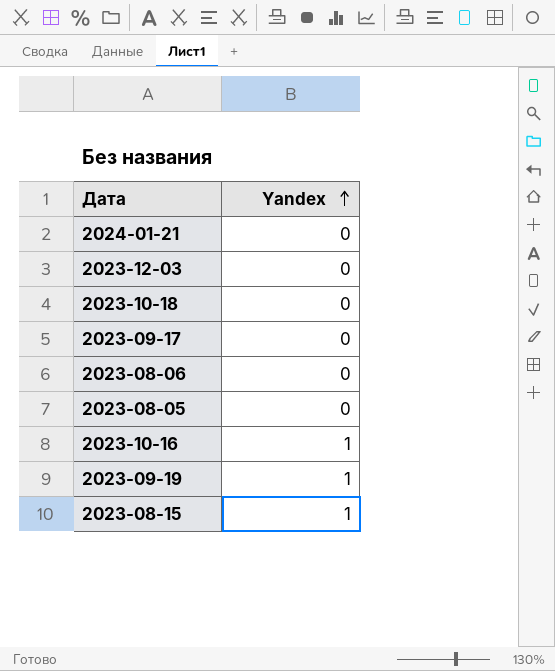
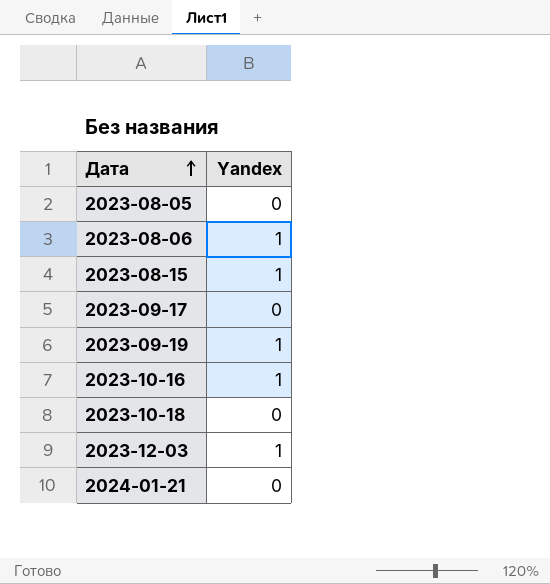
row order: Yandex ascending -> Дата ascending
2023-08-06 | Yandex: 0 -> 1
2023-12-03 | Yandex: 0 -> 1

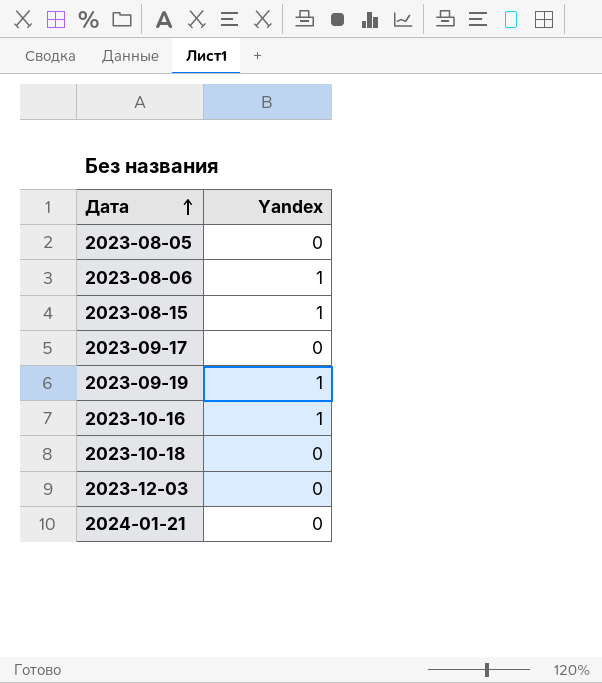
2023-12-03 | Yandex: 1 -> 0

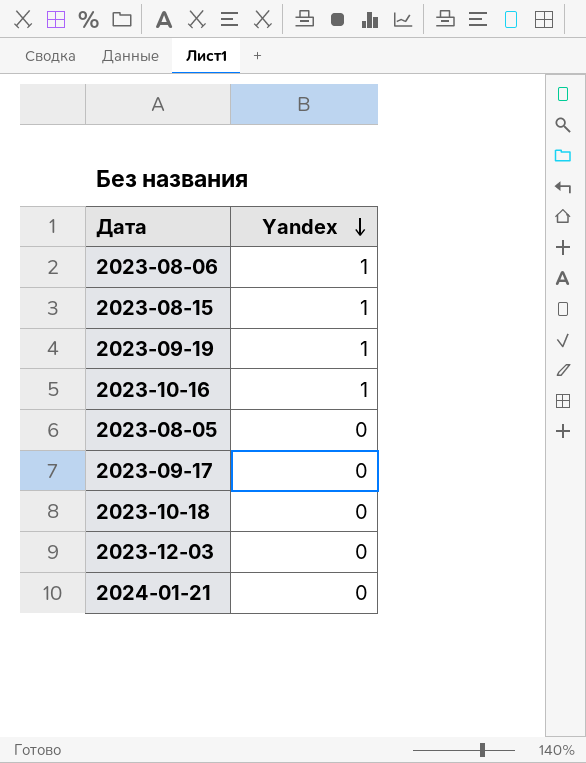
row order: Дата ascending -> Yandex descending

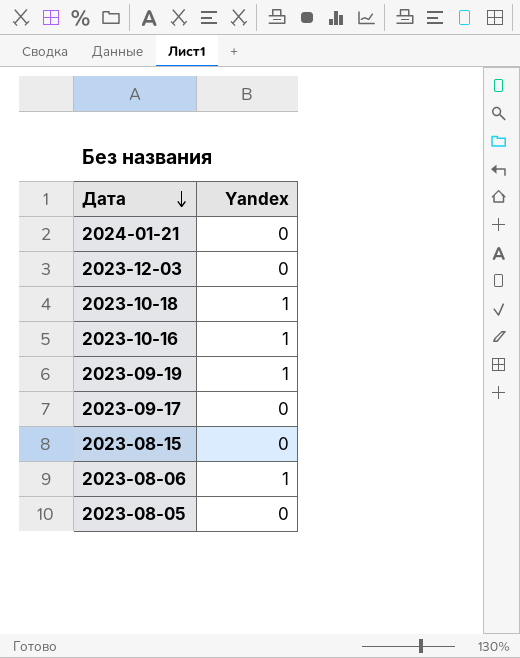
row order: Yandex descending -> Дата descending
2023-10-18 | Yandex: 0 -> 1
2023-08-15 | Yandex: 1 -> 0

